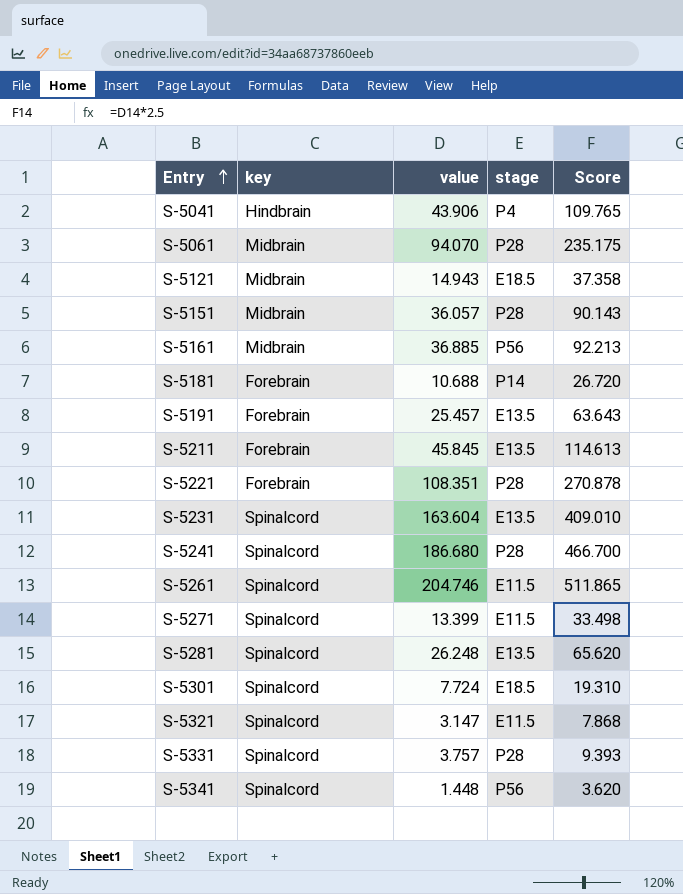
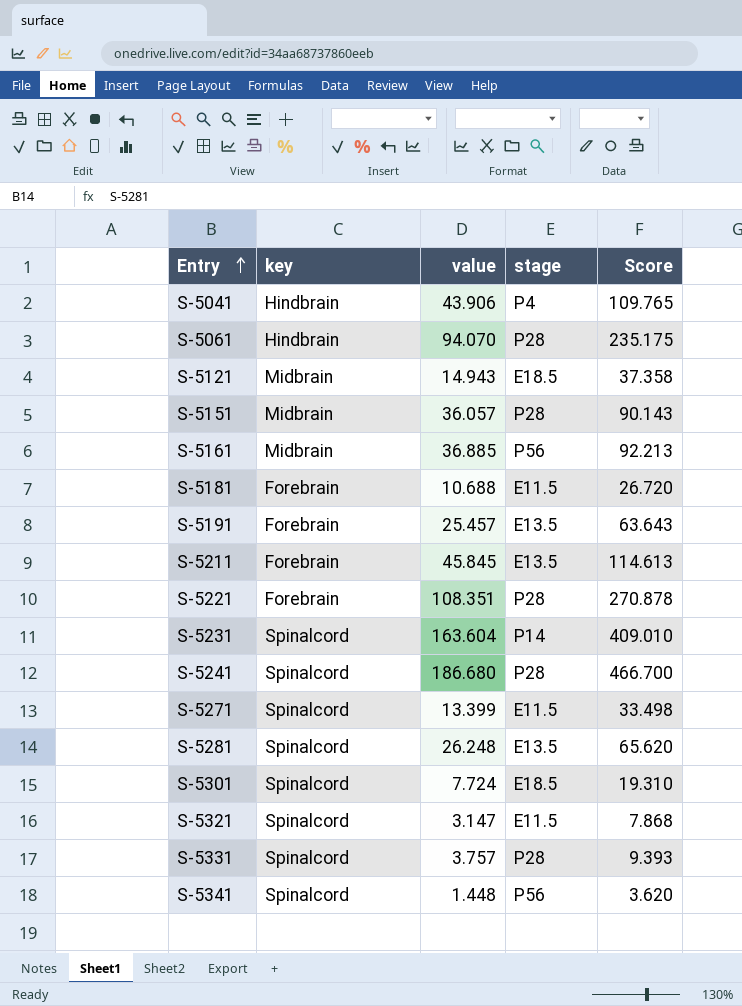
row S-5261: Spinalcord | 204.746 | E11.5 | 511.865 -> none
S-5061 | key: Midbrain -> Hindbrain
S-5181 | stage: P14 -> E11.5
S-5231 | stage: E13.5 -> P14

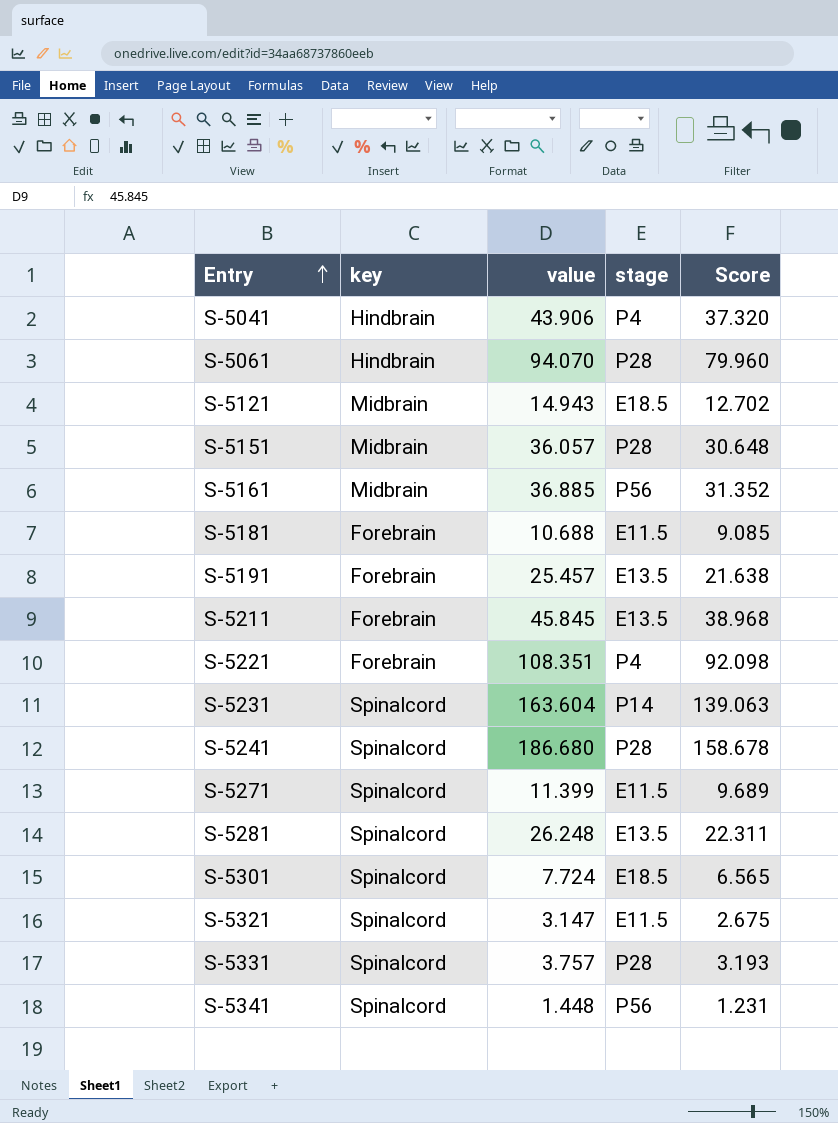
column Score | formula: [value] * 2.5 -> [value] * 0.85
S-5221 | stage: P28 -> P4
S-5271 | value: 13.399 -> 11.399

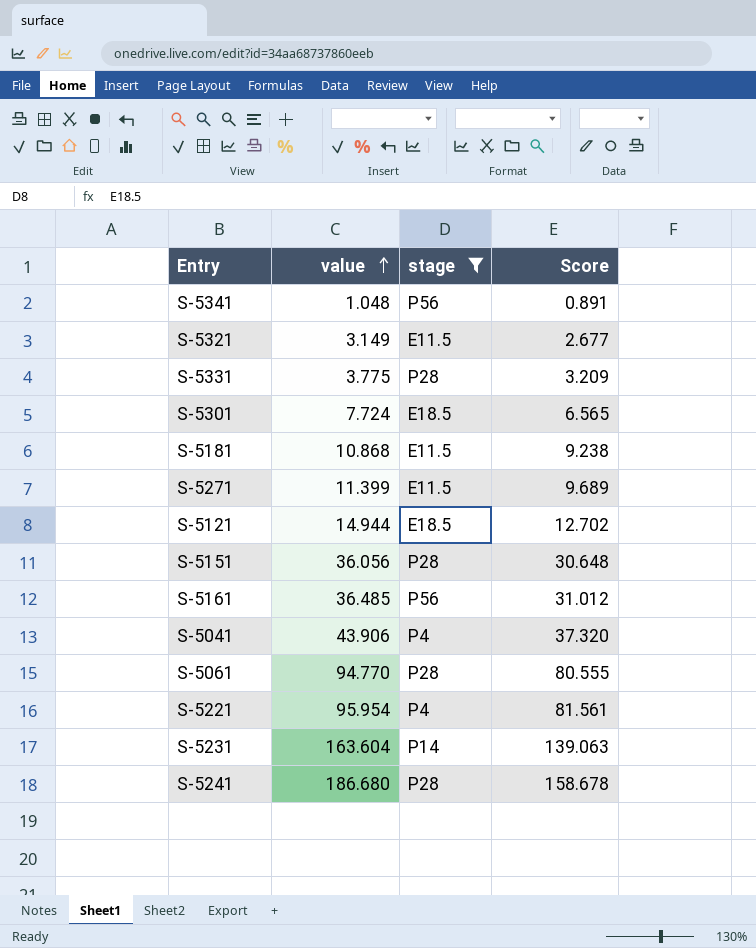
filter: none -> stage != E13.5
row order: Entry ascending -> value ascending
column key | position: 2 -> none
S-5341 | value: 1.448 -> 1.048
S-5341 | Score: 1.231 -> 0.891
S-5321 | value: 3.147 -> 3.149
S-5321 | Score: 2.675 -> 2.677
S-5331 | value: 3.757 -> 3.775
S-5331 | Score: 3.193 -> 3.209
S-5181 | value: 10.688 -> 10.868
S-5181 | Score: 9.085 -> 9.238
S-5121 | value: 14.943 -> 14.944
S-5151 | value: 36.057 -> 36.056
S-5161 | value: 36.885 -> 36.485
S-5161 | Score: 31.352 -> 31.012
S-5061 | value: 94.070 -> 94.770
S-5061 | Score: 79.960 -> 80.555
S-5221 | value: 108.351 -> 95.954
S-5221 | Score: 92.098 -> 81.561

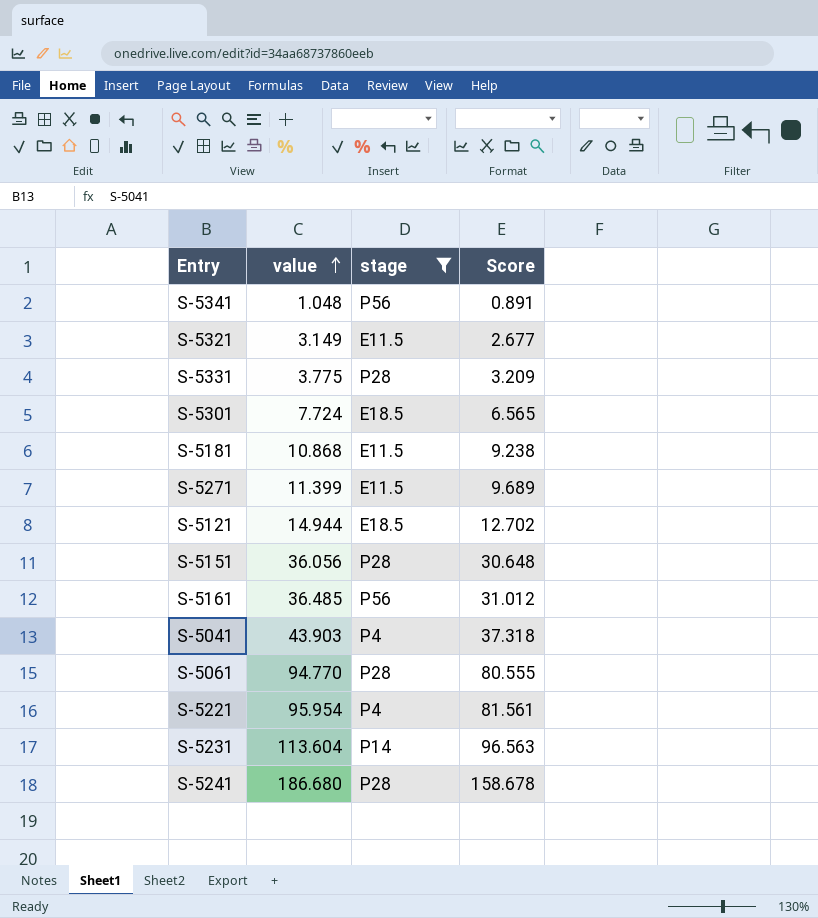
S-5041 | value: 43.906 -> 43.903
S-5041 | Score: 37.320 -> 37.318
S-5231 | value: 163.604 -> 113.604
S-5231 | Score: 139.063 -> 96.563

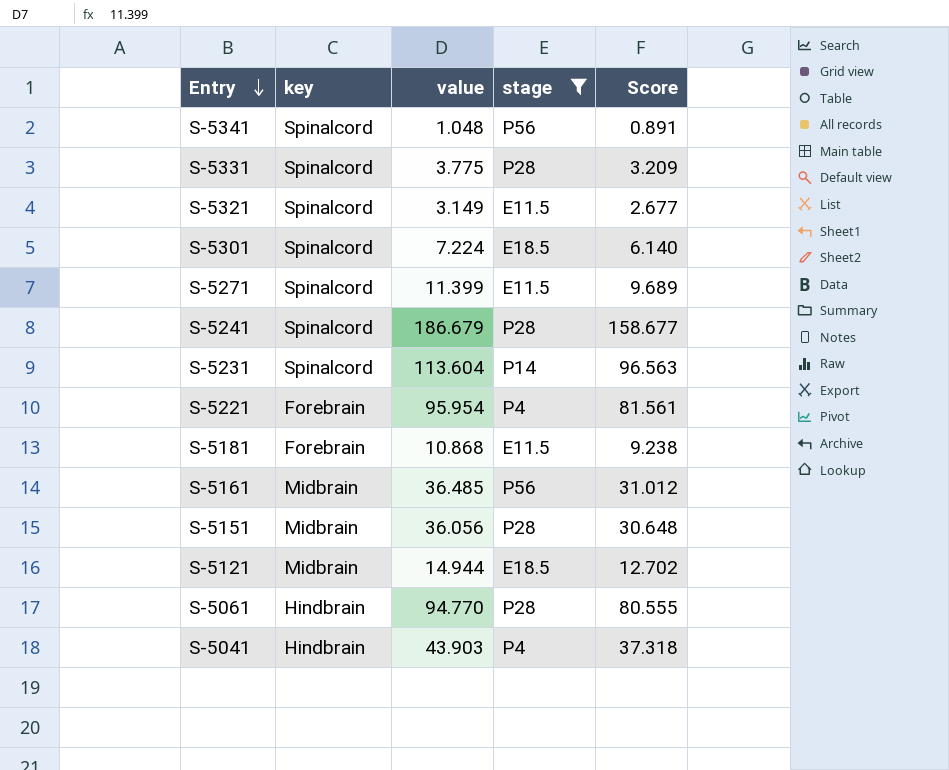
row order: value ascending -> Entry descending
column key | position: none -> 2
S-5301 | value: 7.724 -> 7.224
S-5301 | Score: 6.565 -> 6.140
S-5241 | value: 186.680 -> 186.679
S-5241 | Score: 158.678 -> 158.677

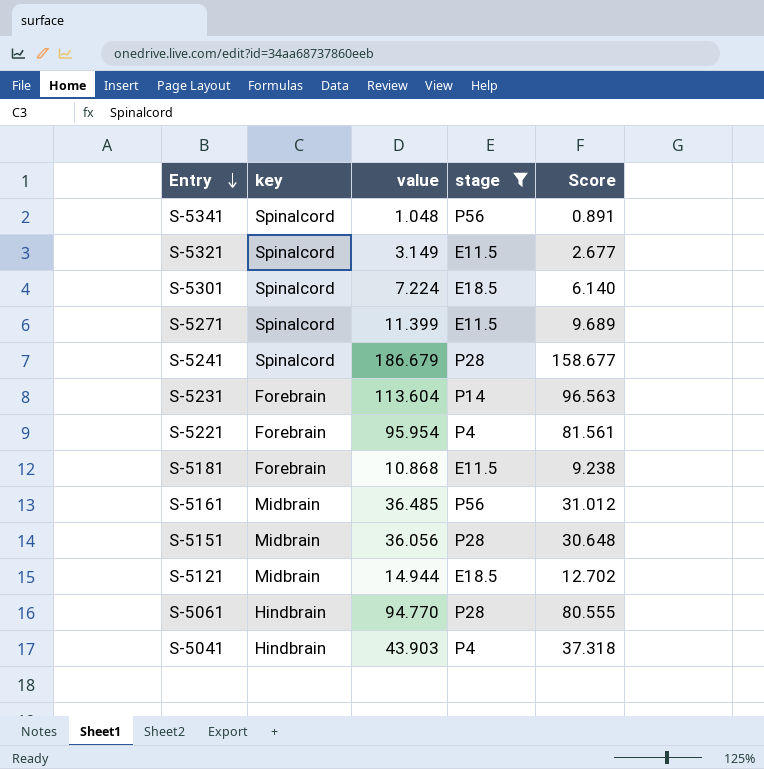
row S-5331: Spinalcord | 3.775 | P28 | 3.209 -> none
S-5231 | key: Spinalcord -> Forebrain

